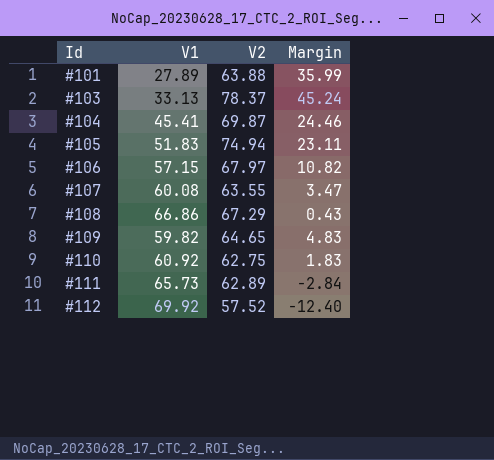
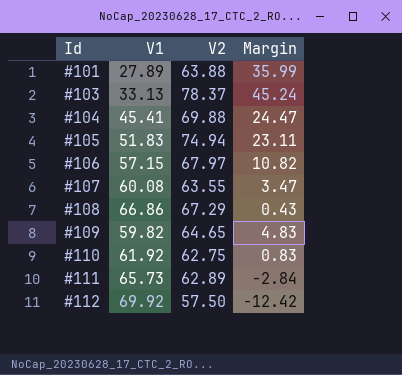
#104 | V2: 69.87 -> 69.88
#104 | Margin: 24.46 -> 24.47
#110 | V1: 60.92 -> 61.92
#110 | Margin: 1.83 -> 0.83
#112 | V2: 57.52 -> 57.50
#112 | Margin: -12.40 -> -12.42

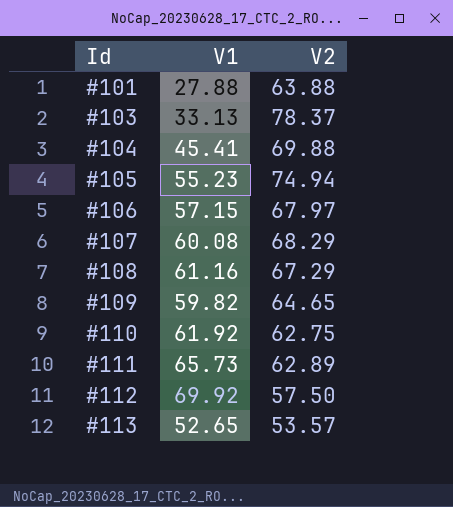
column Margin | formula: [V2] - [V1] -> none
#101 | V1: 27.89 -> 27.88
#105 | V1: 51.83 -> 55.23
#107 | V2: 63.55 -> 68.29
#108 | V1: 66.86 -> 61.16
row #113: none -> 52.65 | 53.57

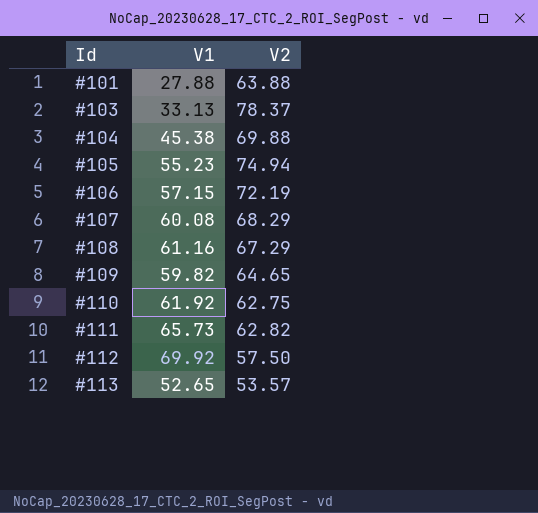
#104 | V1: 45.41 -> 45.38
#106 | V2: 67.97 -> 72.19
#111 | V2: 62.89 -> 62.82

